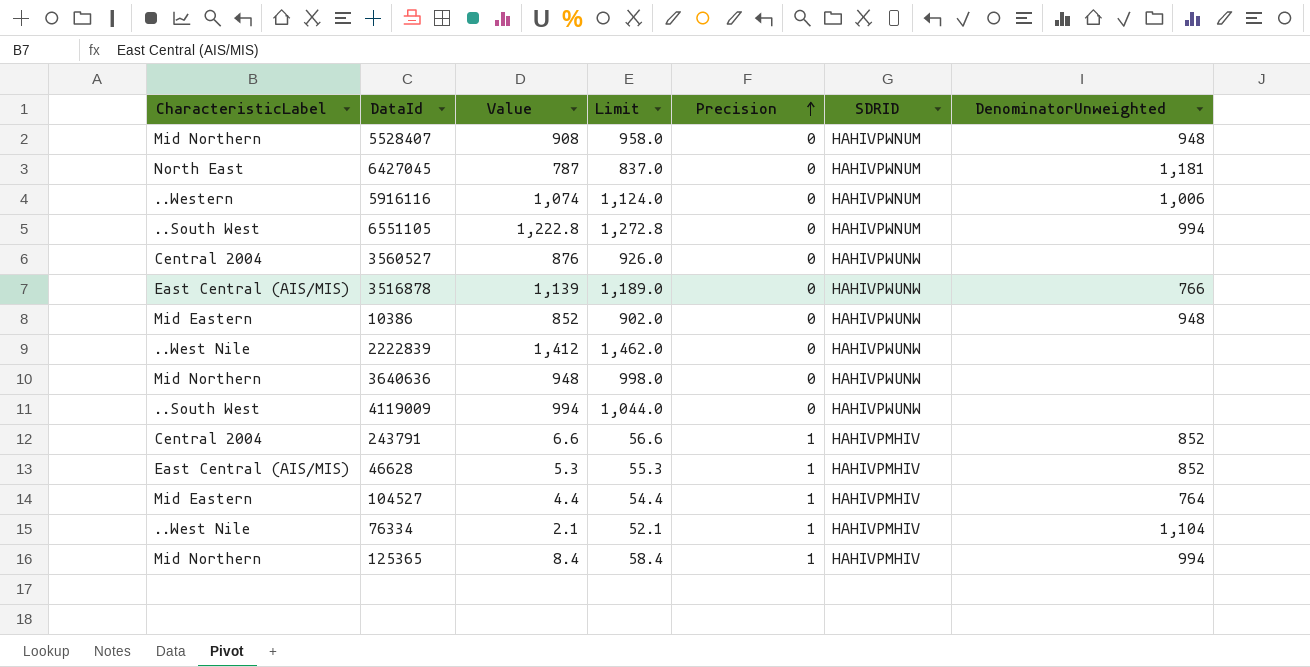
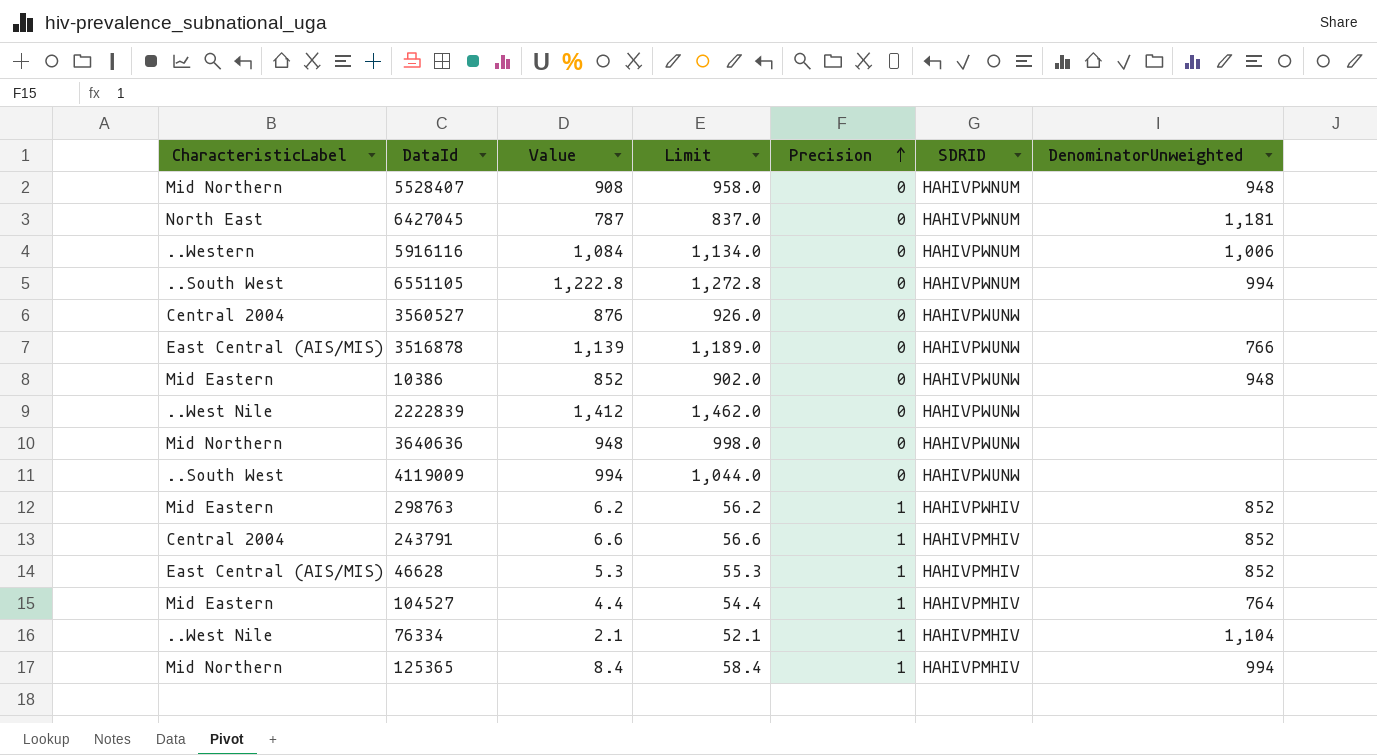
5916116 | Value: 1,074 -> 1,084
5916116 | Limit: 1,124.0 -> 1,134.0
row 298763: none -> Mid Eastern | 6.2 | 56.2 | 1 | HAHIVPWHIV | 852

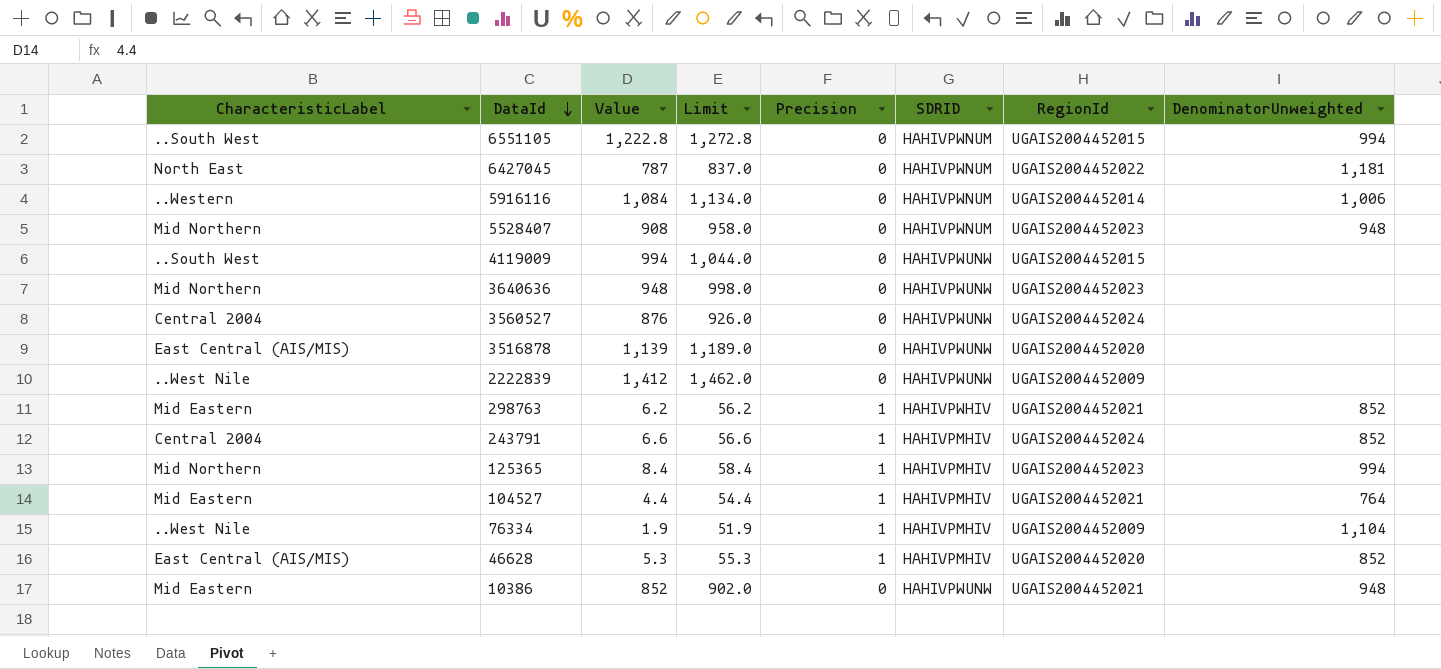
row order: Precision ascending -> DataId descending
column RegionId | position: none -> 7
3516878 | DenominatorUnweighted: 766 -> none
76334 | Value: 2.1 -> 1.9
76334 | Limit: 52.1 -> 51.9

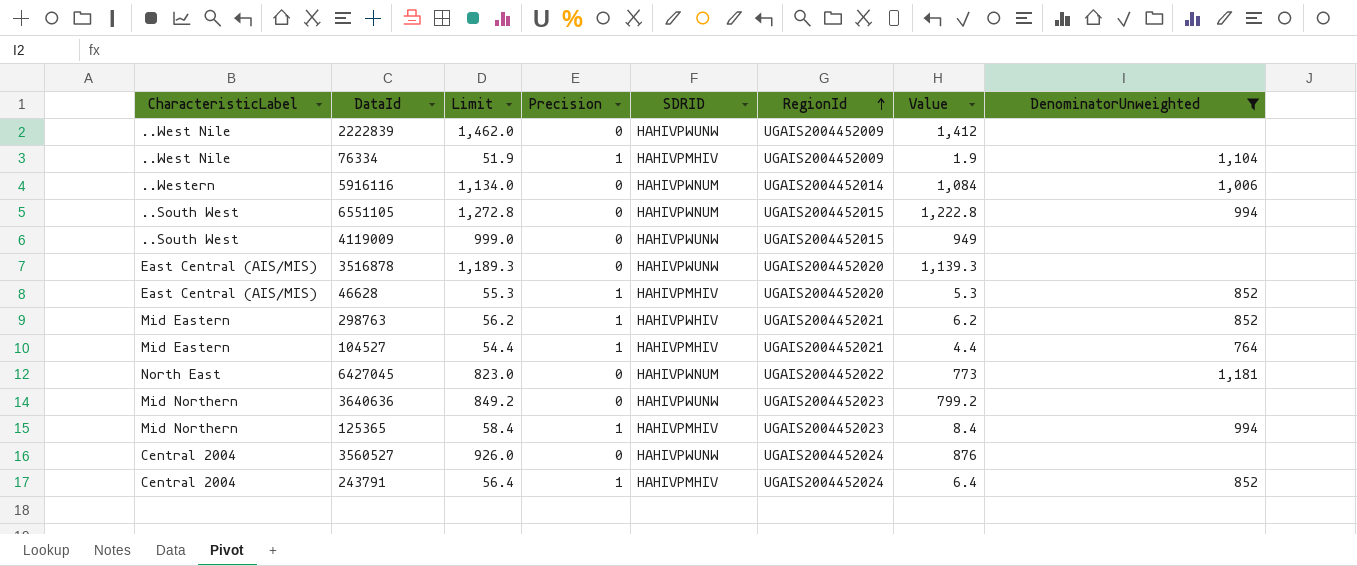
filter: none -> DenominatorUnweighted != 948
row order: DataId descending -> RegionId ascending
column Value | position: 3 -> 7
4119009 | Limit: 1,044.0 -> 999.0
4119009 | Value: 994 -> 949
3516878 | Limit: 1,189.0 -> 1,189.3
3516878 | Value: 1,139 -> 1,139.3
6427045 | Limit: 837.0 -> 823.0
6427045 | Value: 787 -> 773
3640636 | Limit: 998.0 -> 849.2
3640636 | Value: 948 -> 799.2
243791 | Limit: 56.6 -> 56.4
243791 | Value: 6.6 -> 6.4

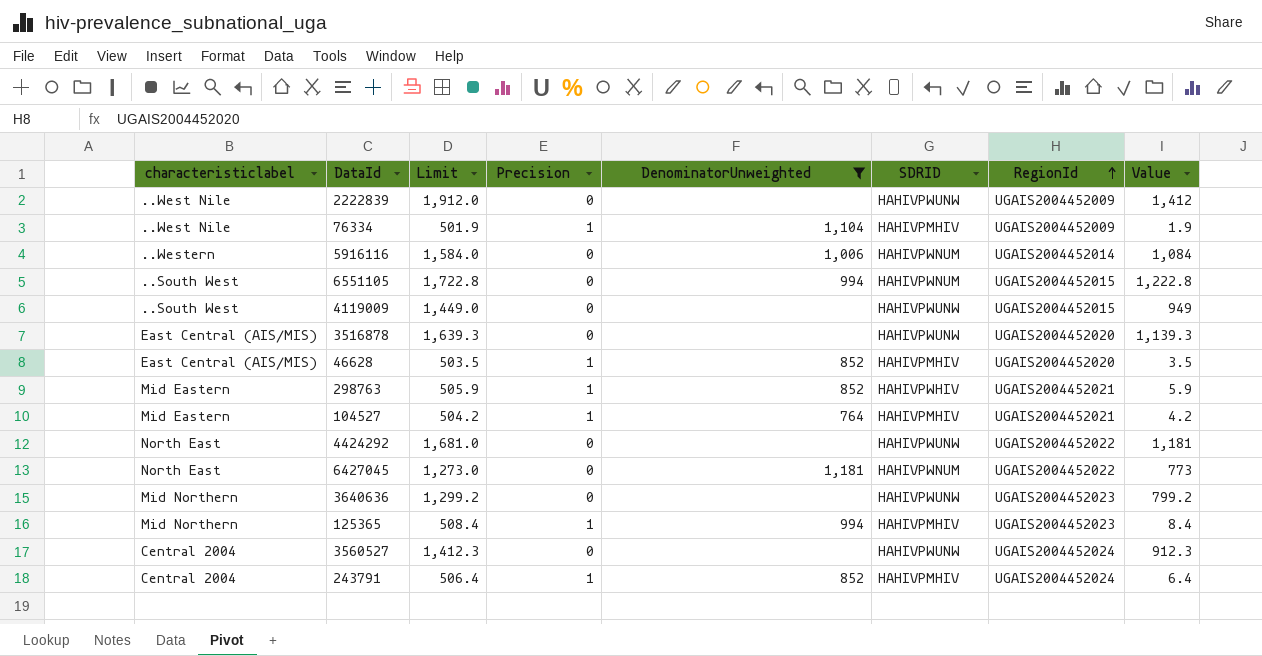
column name: CharacteristicLabel -> characteristiclabel
column Limit | formula: [Value] + 50 -> [Value] + 500
column DenominatorUnweighted | position: 8 -> 5
46628 | Value: 5.3 -> 3.5
298763 | Value: 6.2 -> 5.9
104527 | Value: 4.4 -> 4.2
row 4424292: none -> North East | 1,681.0 | 0 | none | HAHIVPWUNW | UGAIS2004452022 | 1,181
3560527 | Value: 876 -> 912.3

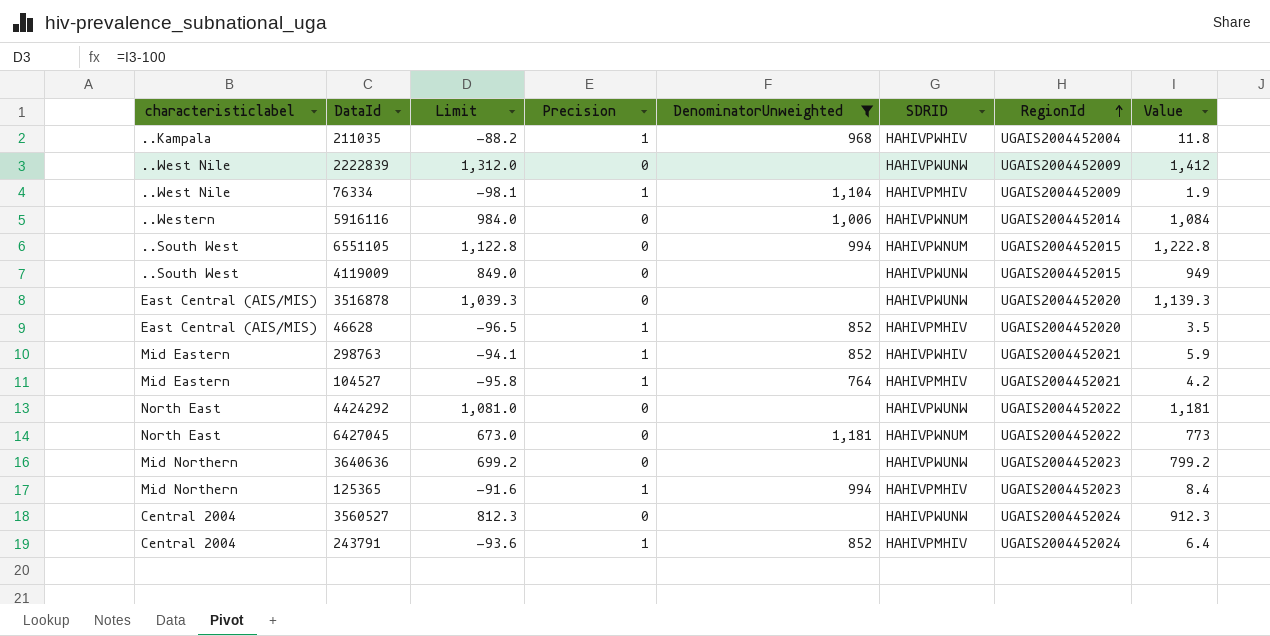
column Limit | formula: [Value] + 500 -> [Value] - 100
row 211035: none -> ..Kampala | -88.2 | 1 | 968 | HAHIVPWHIV | UGAIS2004452004 | 11.8

